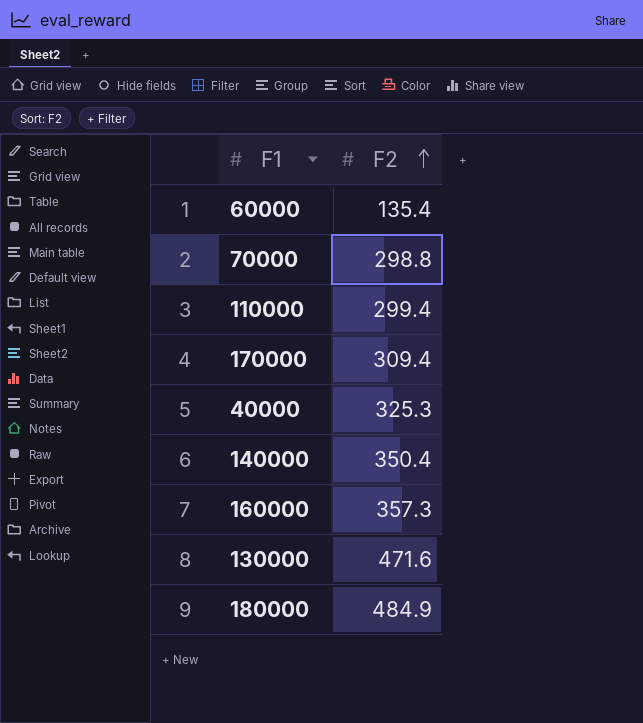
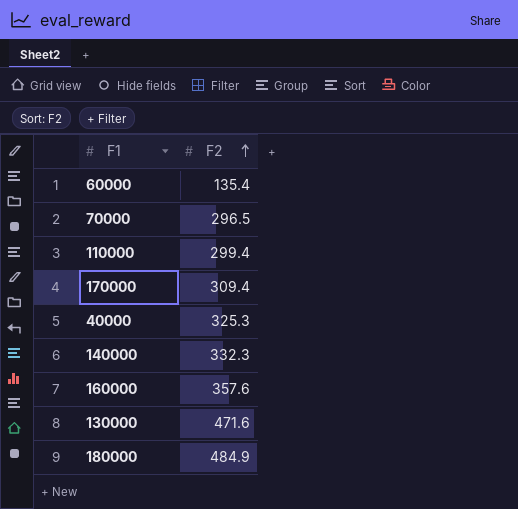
70000 | F2: 298.8 -> 296.5
140000 | F2: 350.4 -> 332.3
160000 | F2: 357.3 -> 357.6

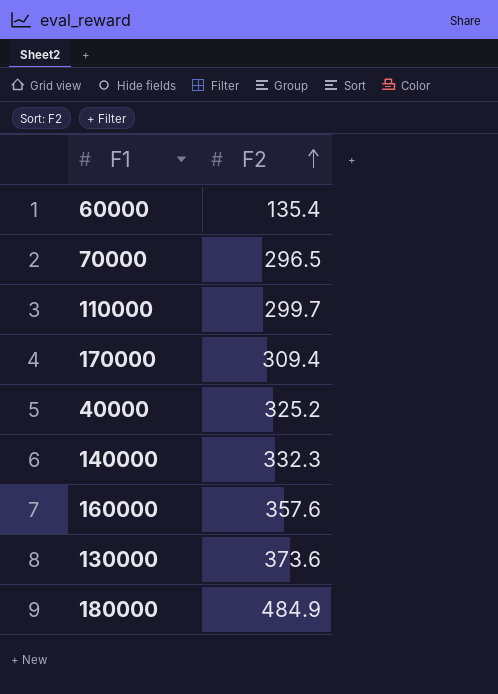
110000 | F2: 299.4 -> 299.7
40000 | F2: 325.3 -> 325.2
130000 | F2: 471.6 -> 373.6

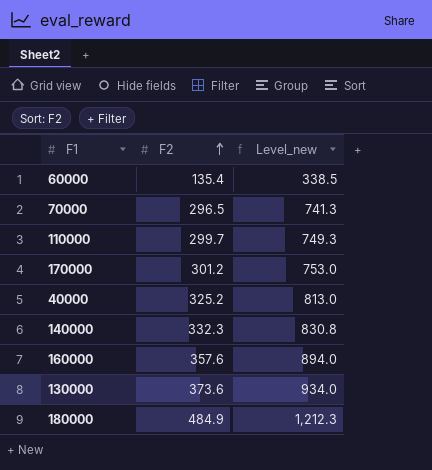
column Level_new | formula: none -> [F2] * 2.5
170000 | F2: 309.4 -> 301.2

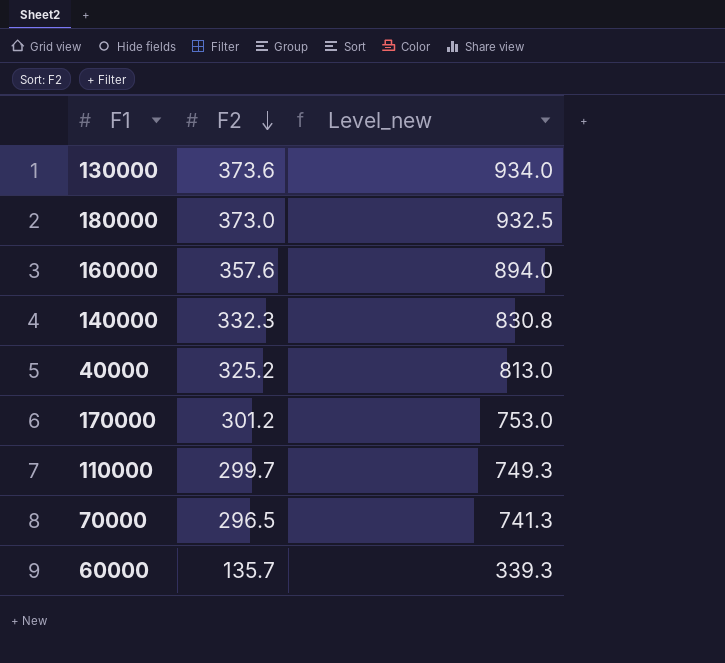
row order: F2 ascending -> F2 descending
180000 | F2: 484.9 -> 373.0
180000 | Level_new: 1,212.3 -> 932.5
60000 | F2: 135.4 -> 135.7
60000 | Level_new: 338.5 -> 339.3

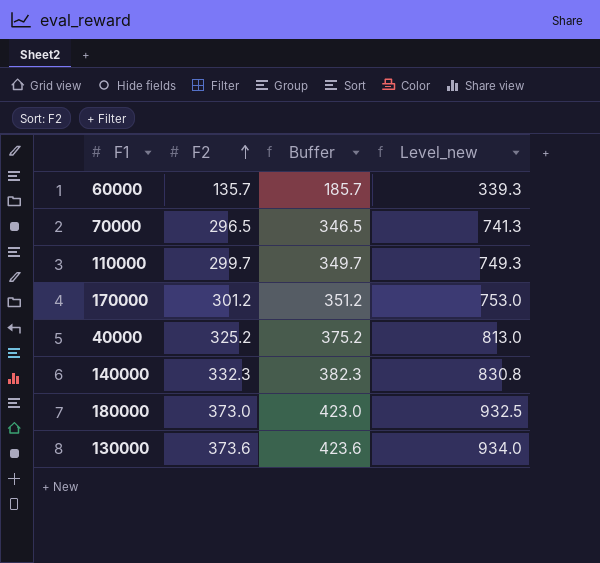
row order: F2 descending -> F2 ascending
column Buffer | formula: none -> [F2] + 50
row 160000: 357.6 | 894.0 -> none

